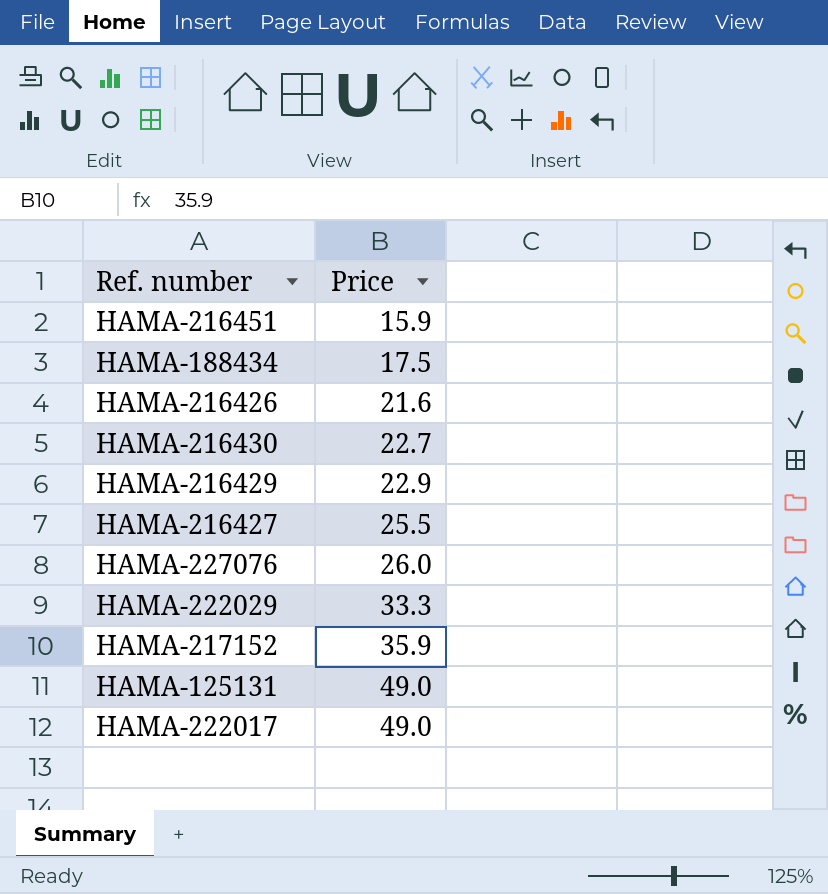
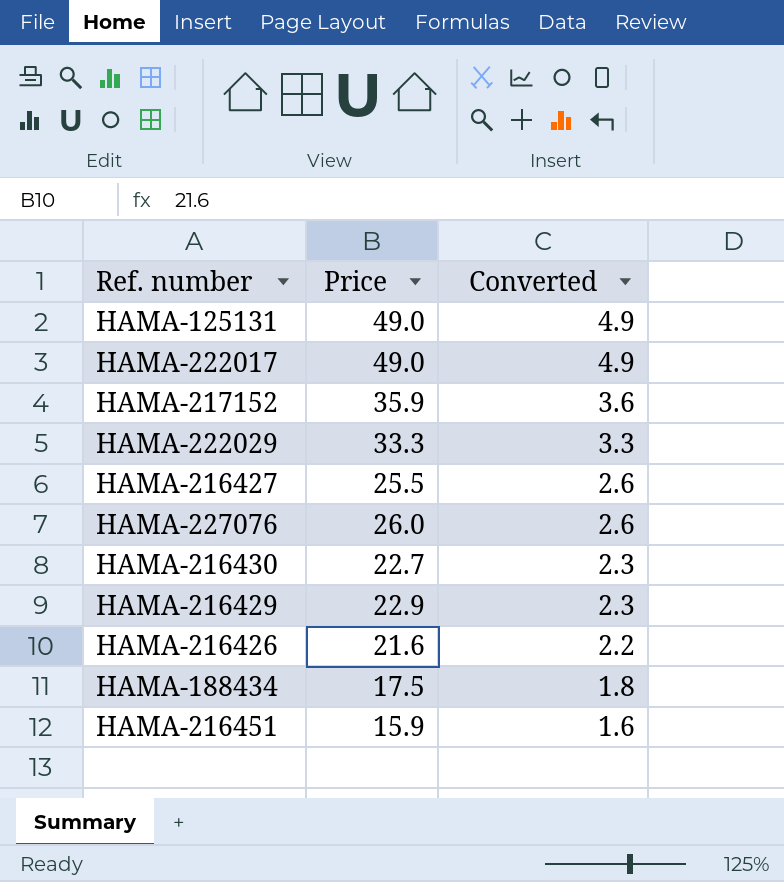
row order: Price ascending -> Converted descending
column Converted | formula: none -> [Price] * 0.1

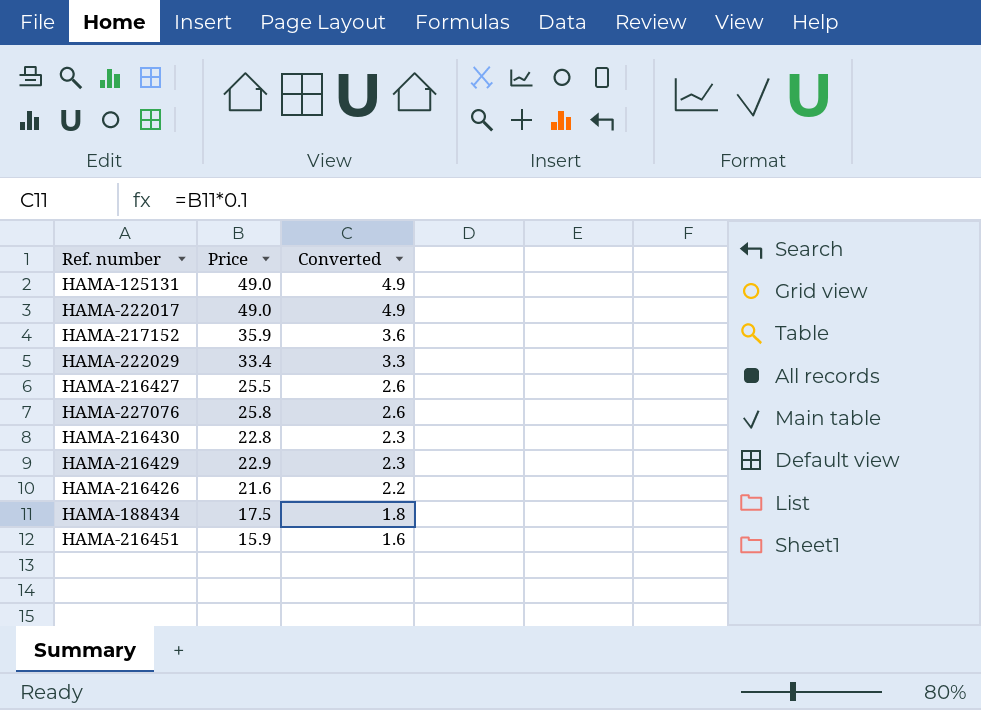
HAMA-222029 | Price: 33.3 -> 33.4
HAMA-227076 | Price: 26.0 -> 25.8
HAMA-216430 | Price: 22.7 -> 22.8

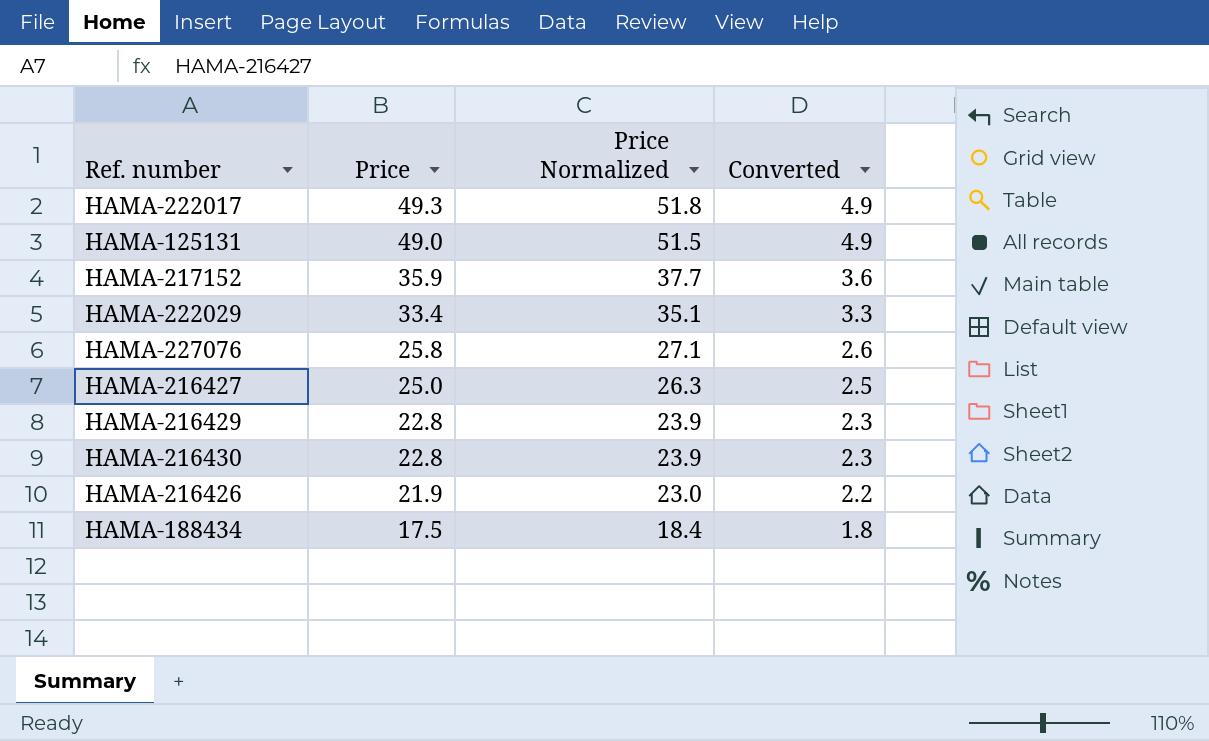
row order: Converted descending -> Price descending
column Price Normalized | formula: none -> [Price] * 1.05
row HAMA-216451: 15.9 | 1.6 -> none
HAMA-222017 | Price: 49.0 -> 49.3
HAMA-216427 | Price: 25.5 -> 25.0
HAMA-216427 | Converted: 2.6 -> 2.5
HAMA-216429 | Price: 22.9 -> 22.8
HAMA-216426 | Price: 21.6 -> 21.9

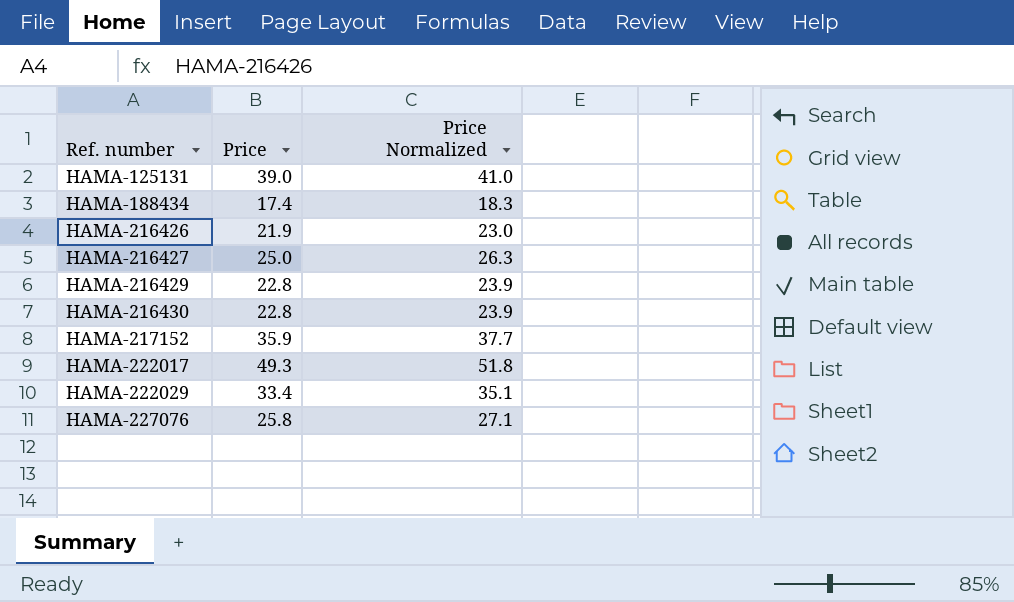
row order: Price descending -> Ref. number ascending
column Converted | formula: [Price] * 0.1 -> none
HAMA-125131 | Price: 49.0 -> 39.0
HAMA-125131 | Price Normalized: 51.5 -> 41.0
HAMA-188434 | Price: 17.5 -> 17.4
HAMA-188434 | Price Normalized: 18.4 -> 18.3

